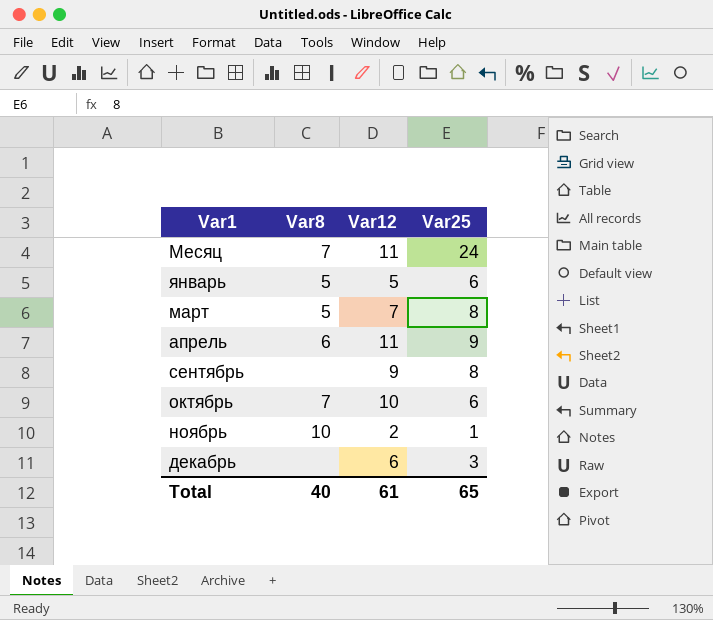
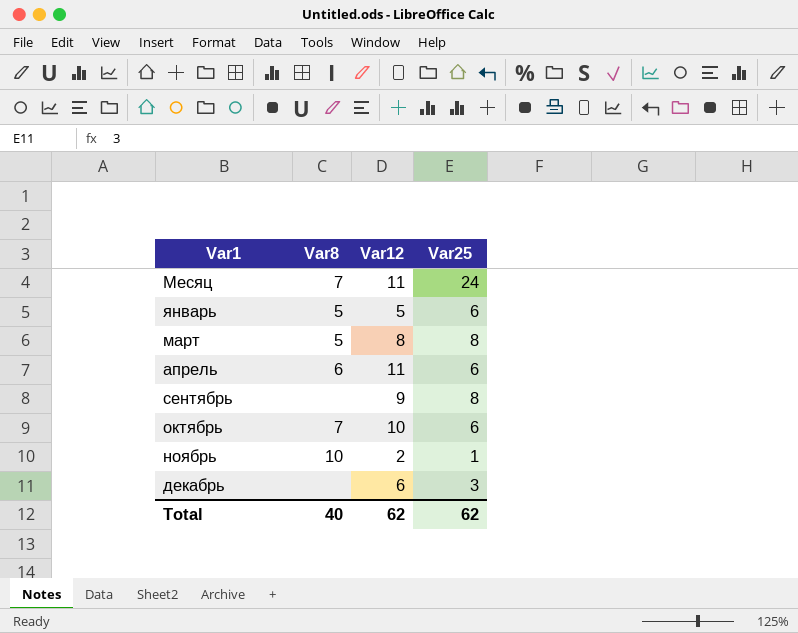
март | Var12: 7 -> 8
апрель | Var25: 9 -> 6
Total | Var12: 61 -> 62
Total | Var25: 65 -> 62

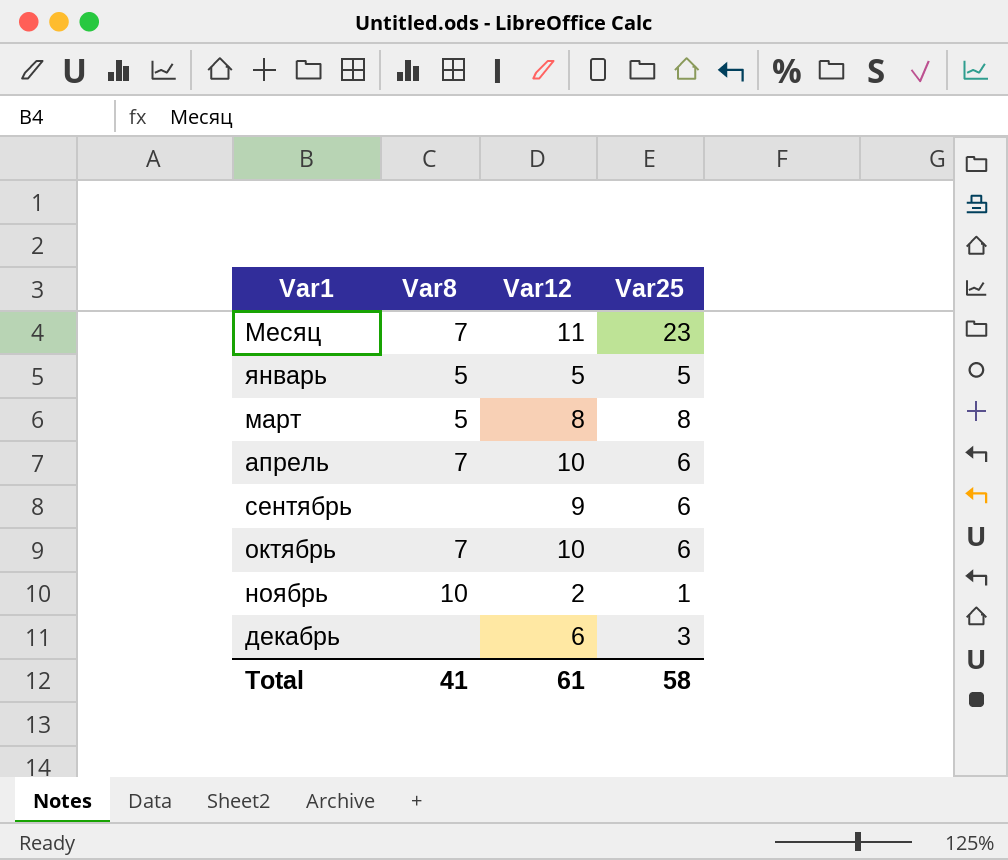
Месяц | Var25: 24 -> 23
январь | Var25: 6 -> 5
апрель | Var8: 6 -> 7
апрель | Var12: 11 -> 10
сентябрь | Var25: 8 -> 6
Total | Var8: 40 -> 41
Total | Var12: 62 -> 61
Total | Var25: 62 -> 58

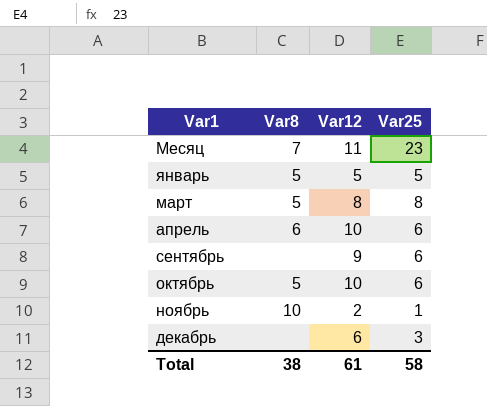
апрель | Var8: 7 -> 6
октябрь | Var8: 7 -> 5
Total | Var8: 41 -> 38

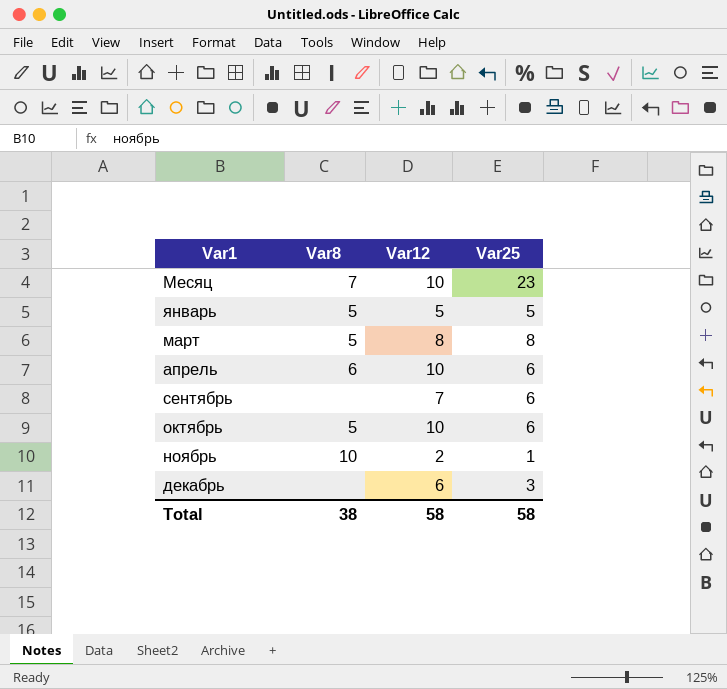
Месяц | Var12: 11 -> 10
сентябрь | Var12: 9 -> 7
Total | Var12: 61 -> 58

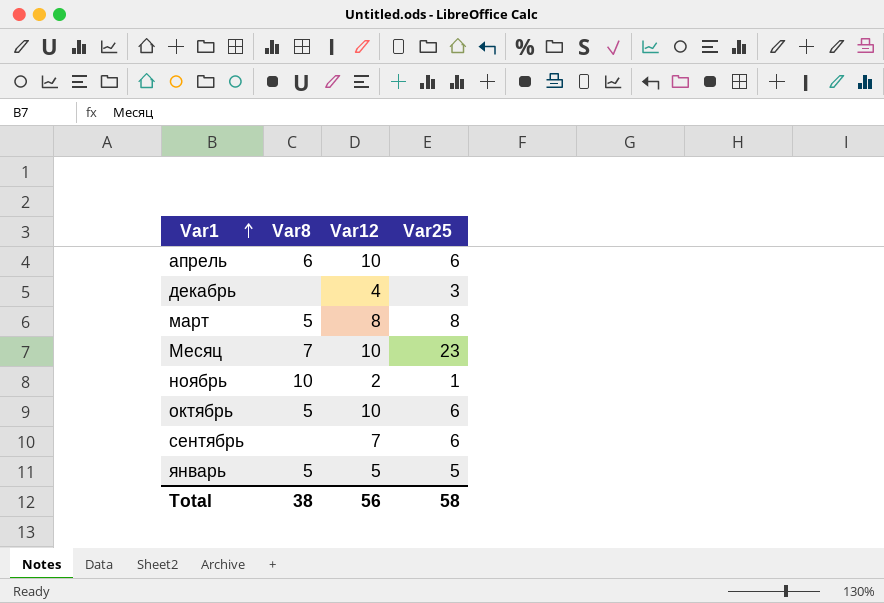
row order: none -> Var1 ascending
декабрь | Var12: 6 -> 4
Total | Var12: 58 -> 56

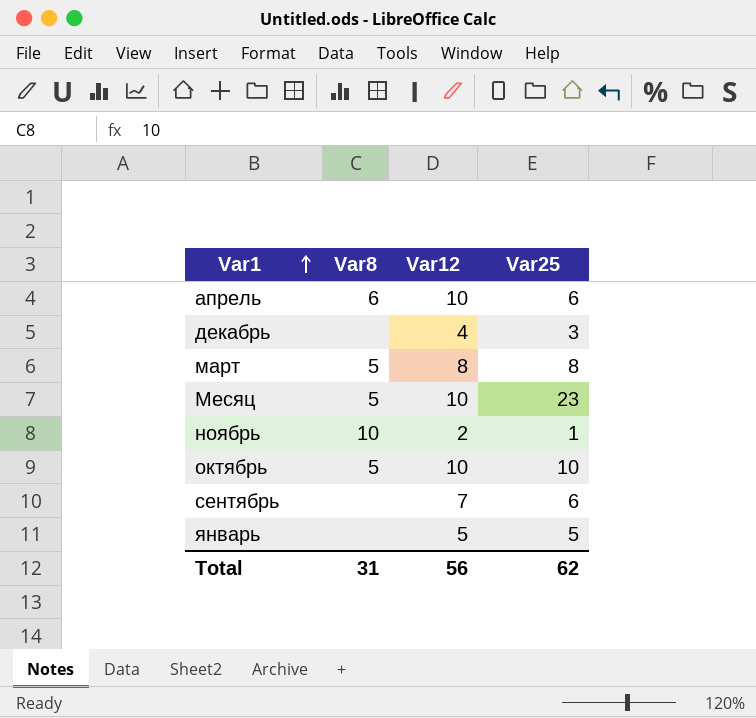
Месяц | Var8: 7 -> 5
октябрь | Var25: 6 -> 10
январь | Var8: 5 -> none
Total | Var8: 38 -> 31
Total | Var25: 58 -> 62

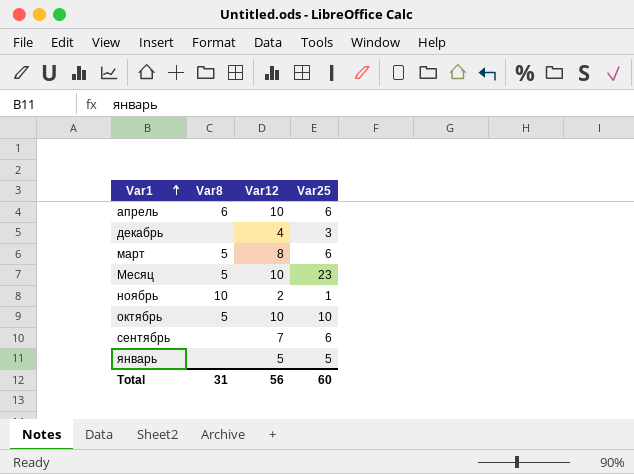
март | Var25: 8 -> 6
Total | Var25: 62 -> 60

